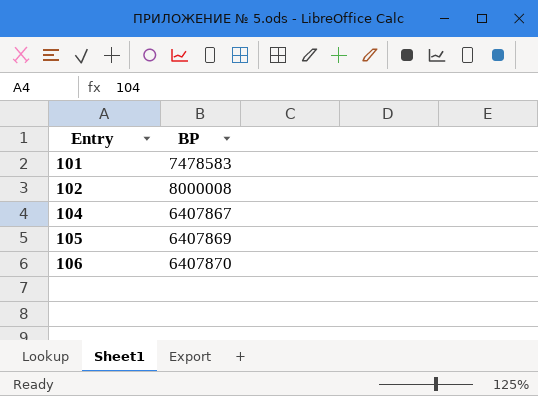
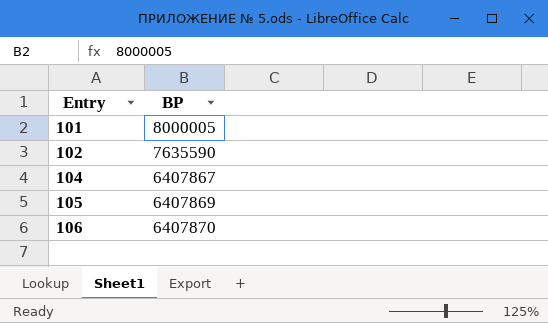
101 | ВР: 7478583 -> 8000005
102 | ВР: 8000008 -> 7635590

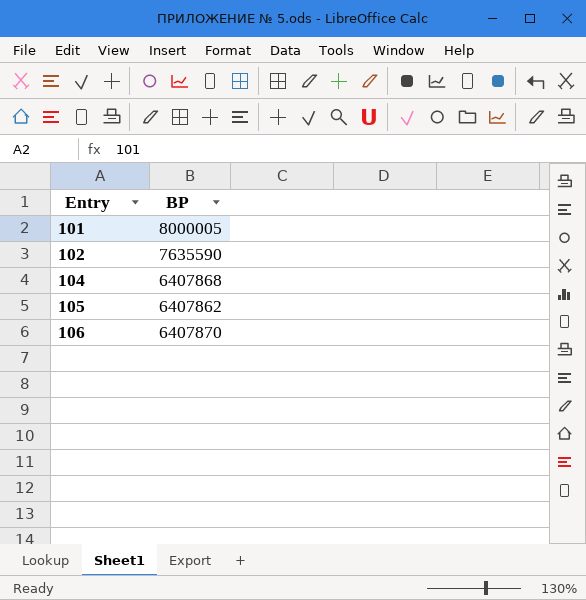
104 | ВР: 6407867 -> 6407868
105 | ВР: 6407869 -> 6407862

